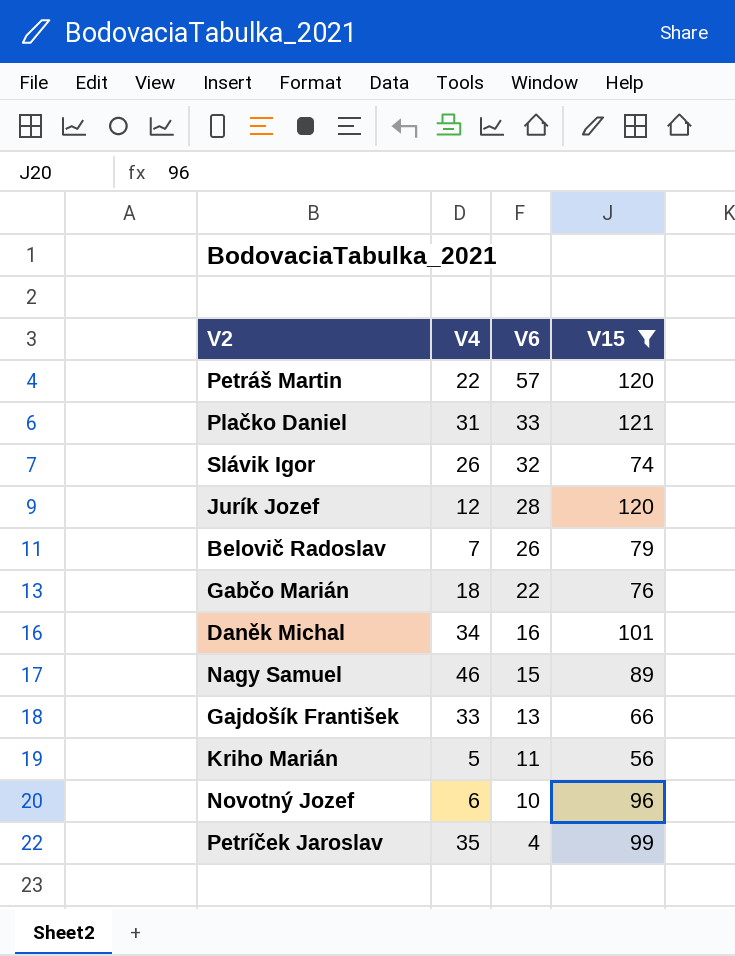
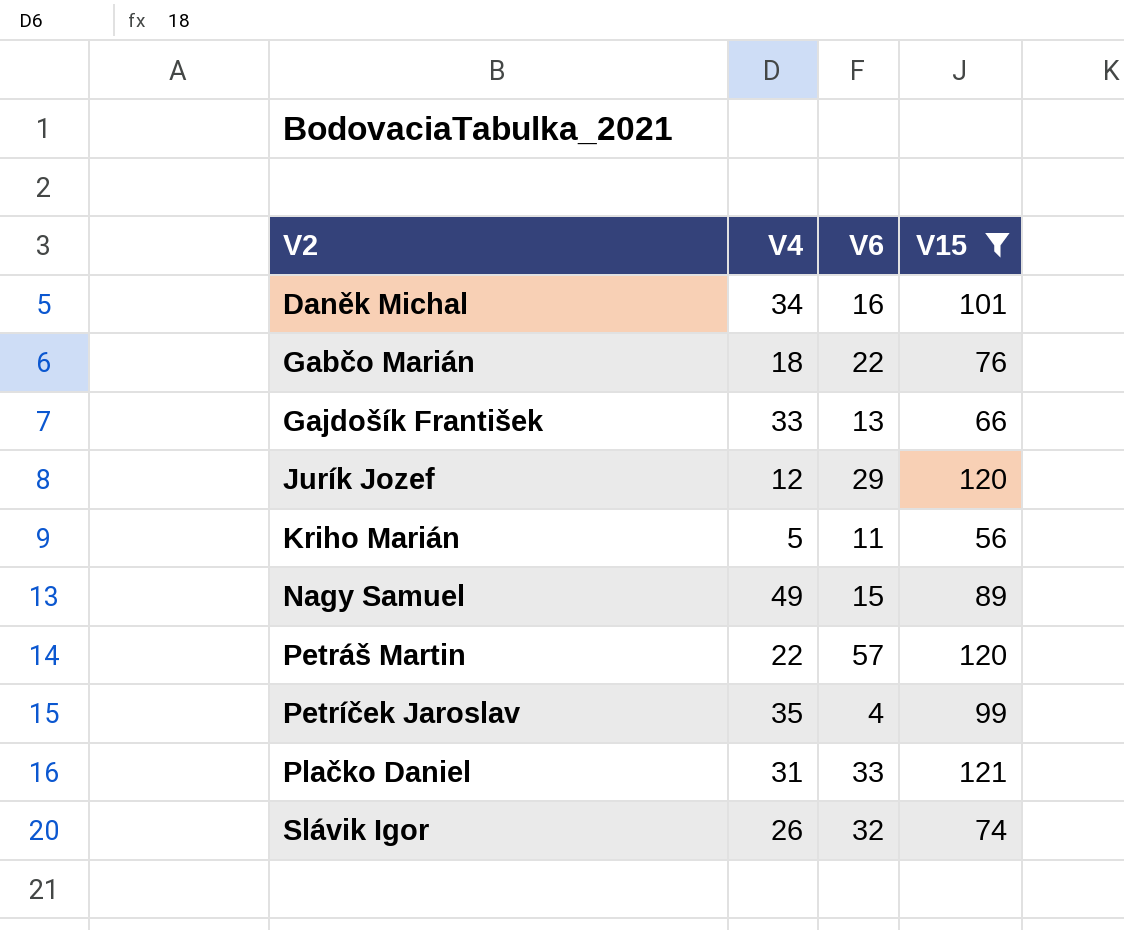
row order: V6 descending -> V2 ascending
row Belovič Radoslav: 7 | 26 | 79 -> none
row Novotný Jozef: 6 | 10 | 96 -> none
Jurík Jozef | V6: 28 -> 29
Nagy Samuel | V4: 46 -> 49

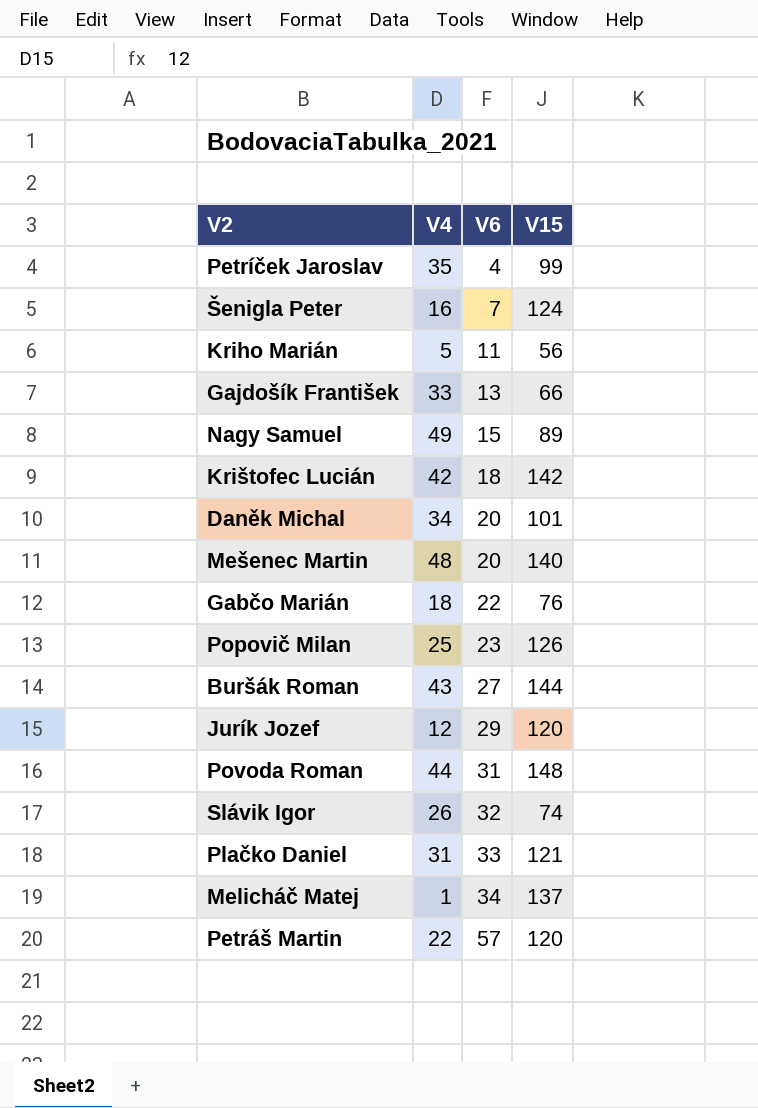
filter: V15 <= 121 -> none
row order: V2 ascending -> V6 ascending
Daněk Michal | V6: 16 -> 20

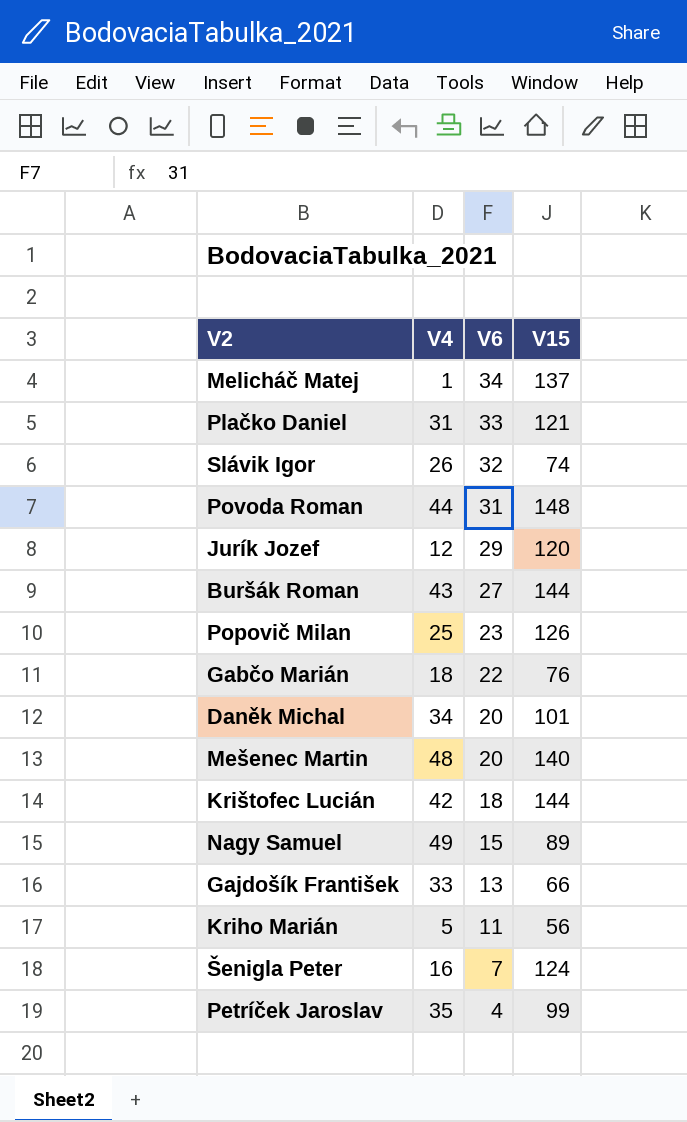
row order: V6 ascending -> V6 descending
row Petráš Martin: 22 | 57 | 120 -> none
Krištofec Lucián | V15: 142 -> 144

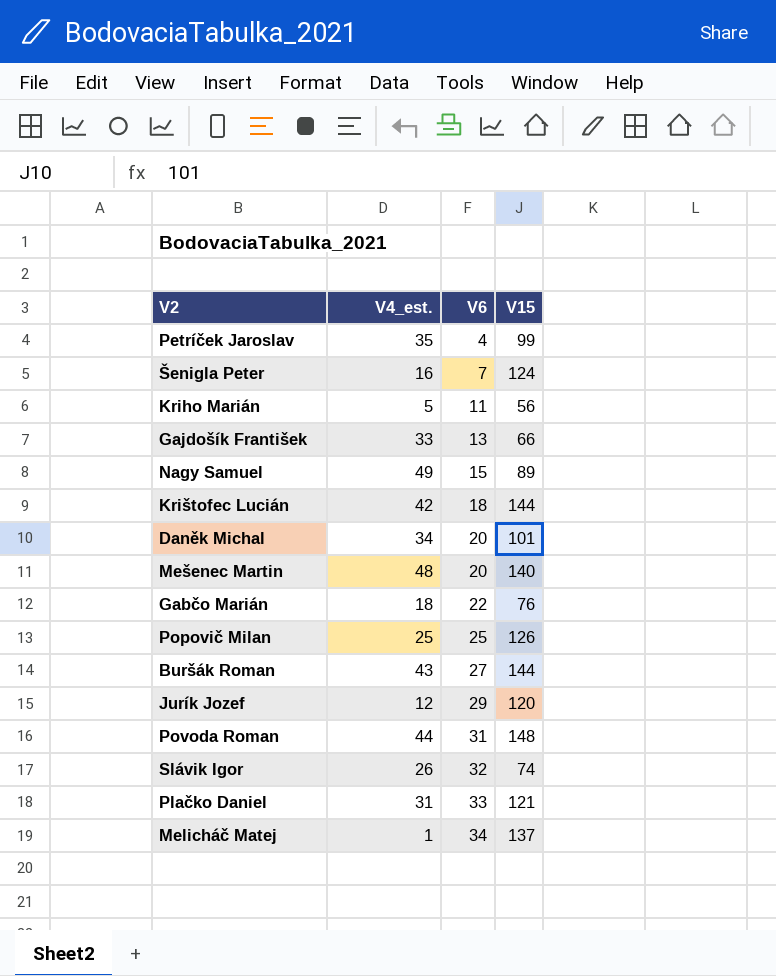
row order: V6 descending -> V6 ascending
column name: V4 -> V4_est.
Popovič Milan | V6: 23 -> 25

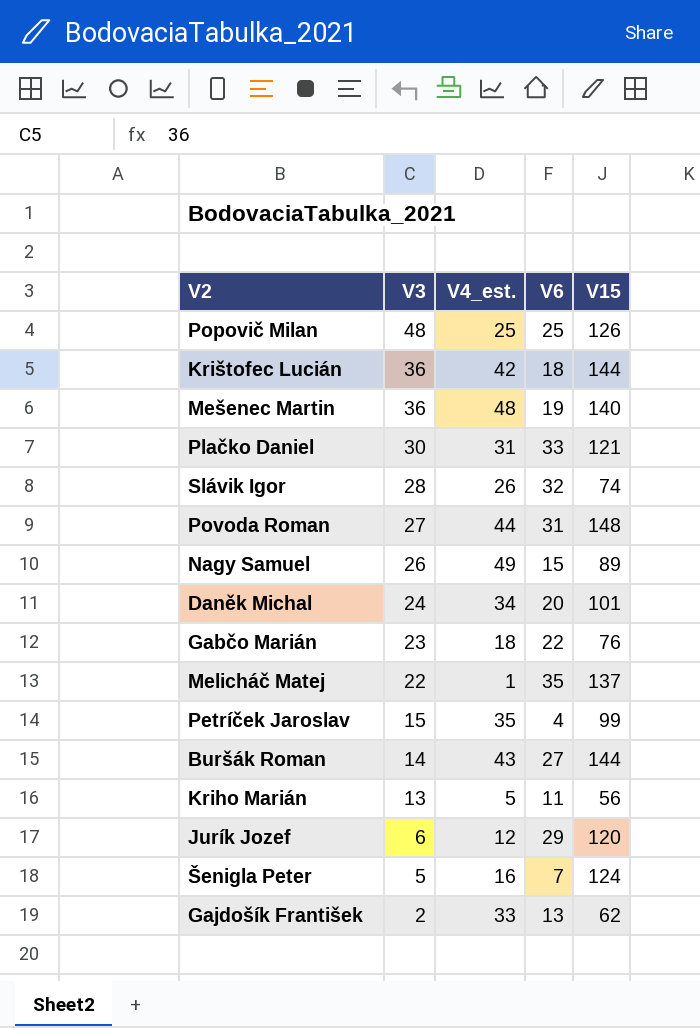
row order: V6 ascending -> V3 descending
column V3 | position: none -> 2
Mešenec Martin | V6: 20 -> 19
Melicháč Matej | V6: 34 -> 35
Gajdošík František | V15: 66 -> 62

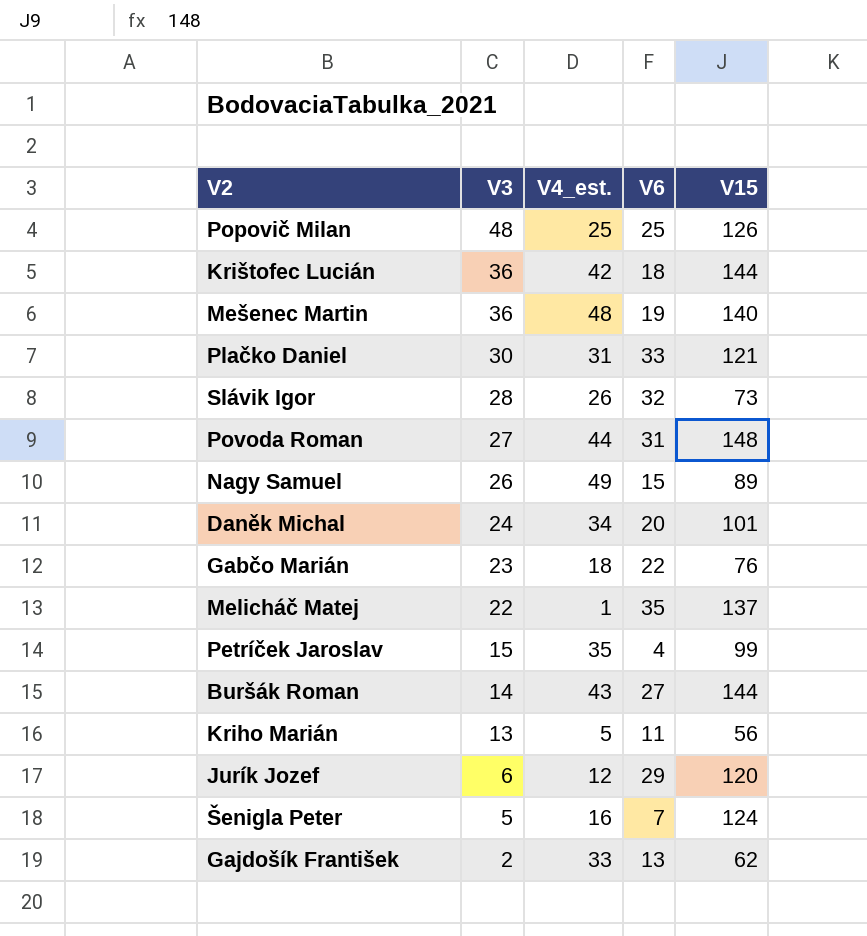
Slávik Igor | V15: 74 -> 73

